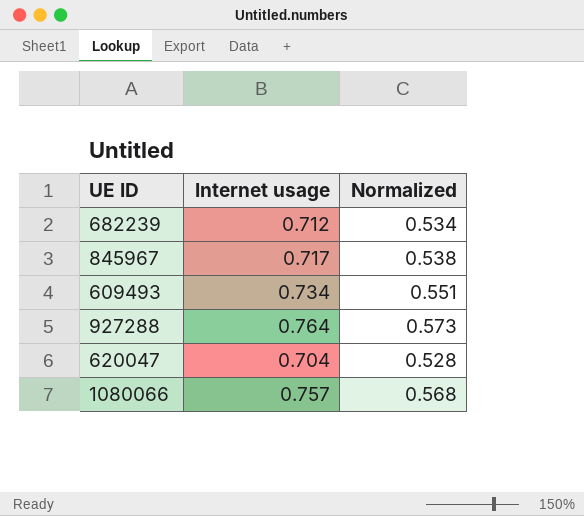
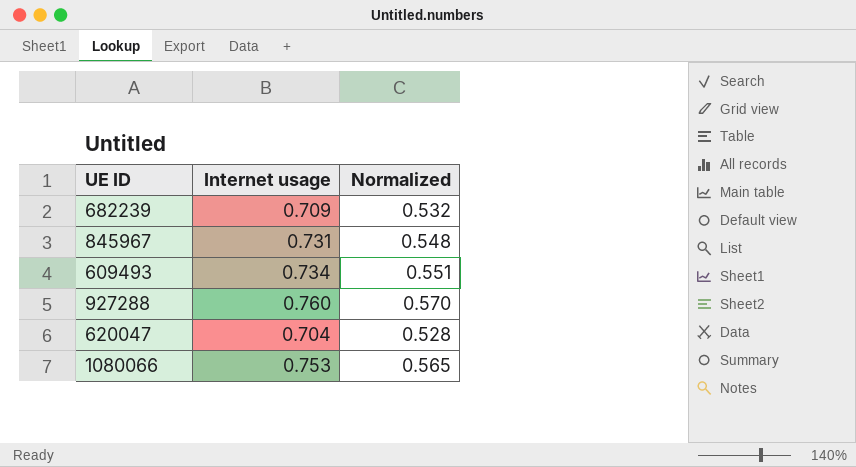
682239 | Internet usage: 0.712 -> 0.709
682239 | Normalized: 0.534 -> 0.532
845967 | Internet usage: 0.717 -> 0.731
845967 | Normalized: 0.538 -> 0.548
927288 | Internet usage: 0.764 -> 0.760
927288 | Normalized: 0.573 -> 0.570
1080066 | Internet usage: 0.757 -> 0.753
1080066 | Normalized: 0.568 -> 0.565

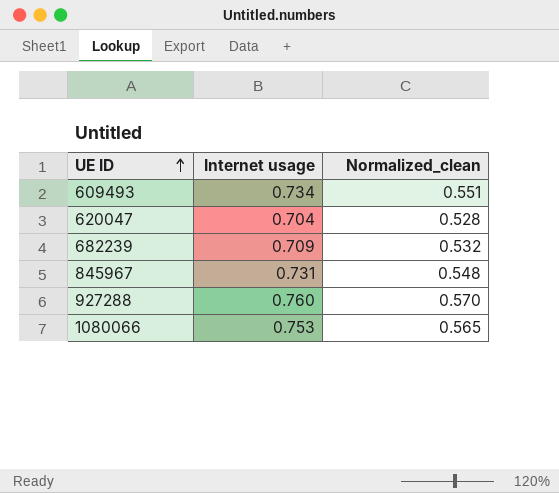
row order: none -> UE ID ascending
column name: Normalized -> Normalized_clean

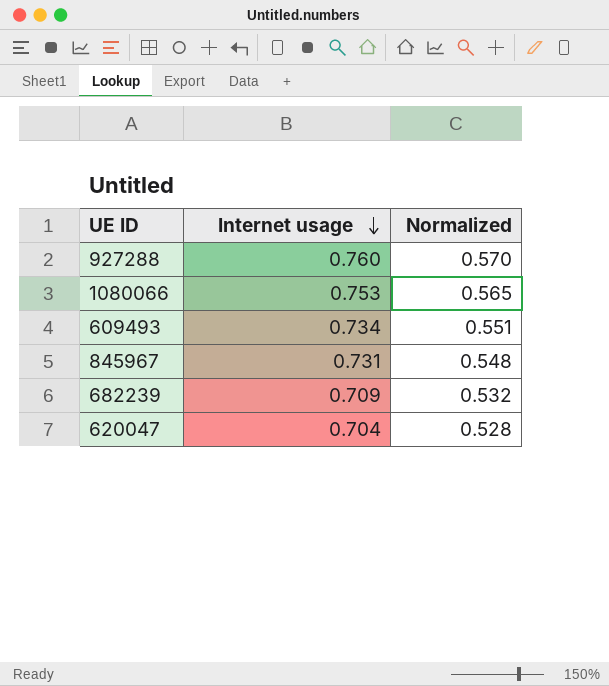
row order: UE ID ascending -> Internet usage descending
column name: Normalized_clean -> Normalized

